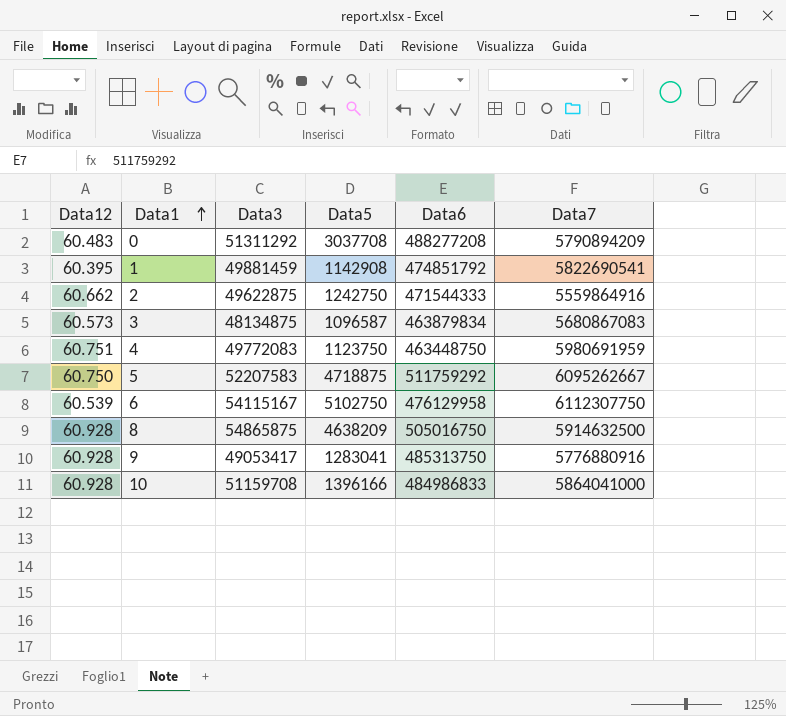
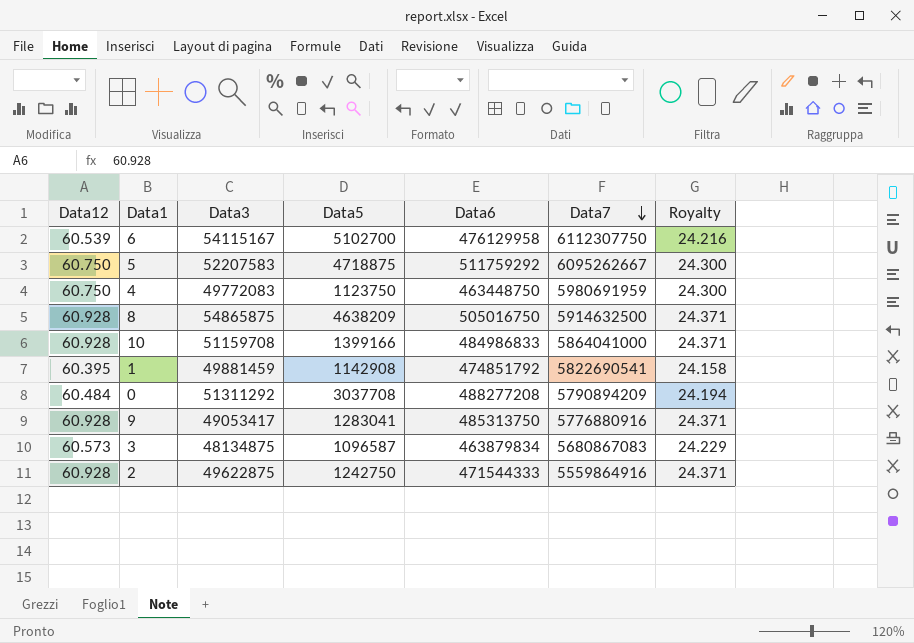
row order: Data1 ascending -> Data7 descending
column Royalty | formula: none -> [Data12] * 0.4
6 | Data5: 5102750 -> 5102700
4 | Data12: 60.751 -> 60.750
10 | Data5: 1396166 -> 1399166
0 | Data12: 60.483 -> 60.484
2 | Data12: 60.662 -> 60.928

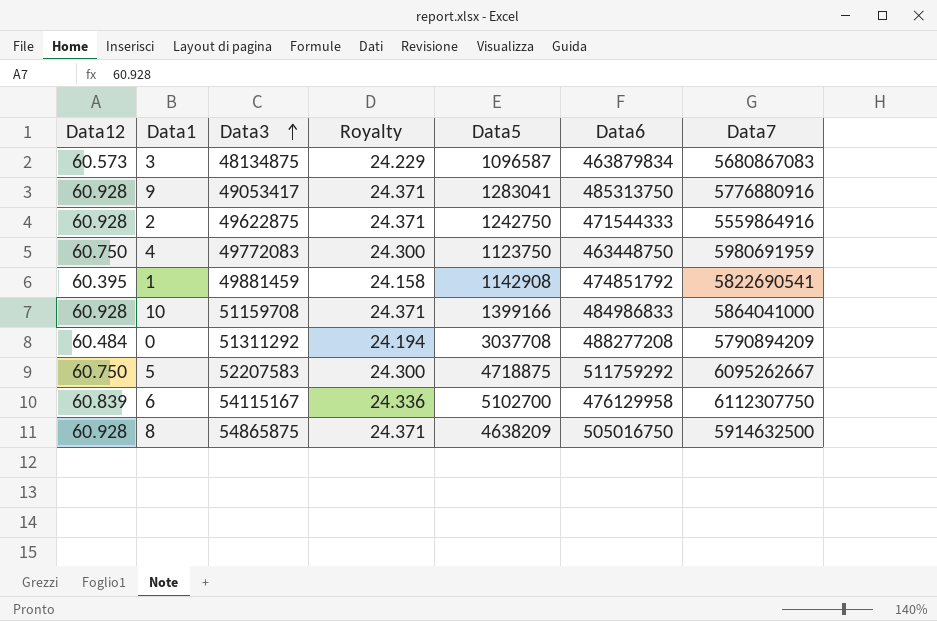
row order: Data7 descending -> Data3 ascending
column Royalty | position: 7 -> 4
6 | Data12: 60.539 -> 60.839
6 | Royalty: 24.216 -> 24.336

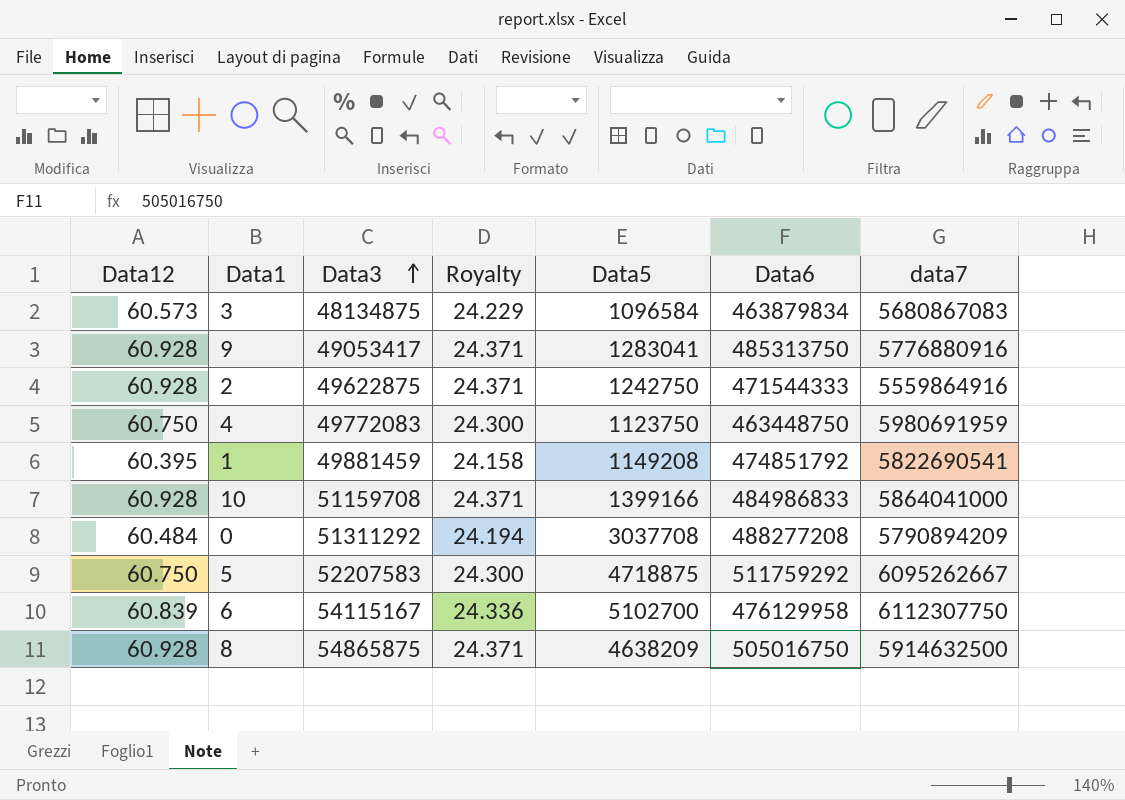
column name: Data7 -> data7
3 | Data5: 1096587 -> 1096584
1 | Data5: 1142908 -> 1149208

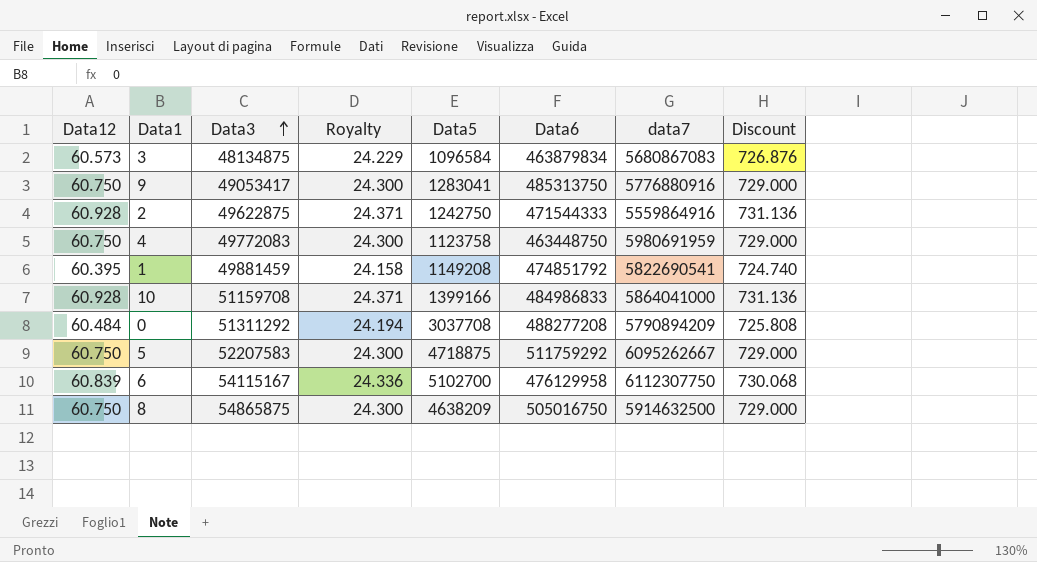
column Discount | formula: none -> [Data12] * 12
9 | Data12: 60.928 -> 60.750
9 | Royalty: 24.371 -> 24.300
4 | Data5: 1123750 -> 1123758
8 | Data12: 60.928 -> 60.750
8 | Royalty: 24.371 -> 24.300

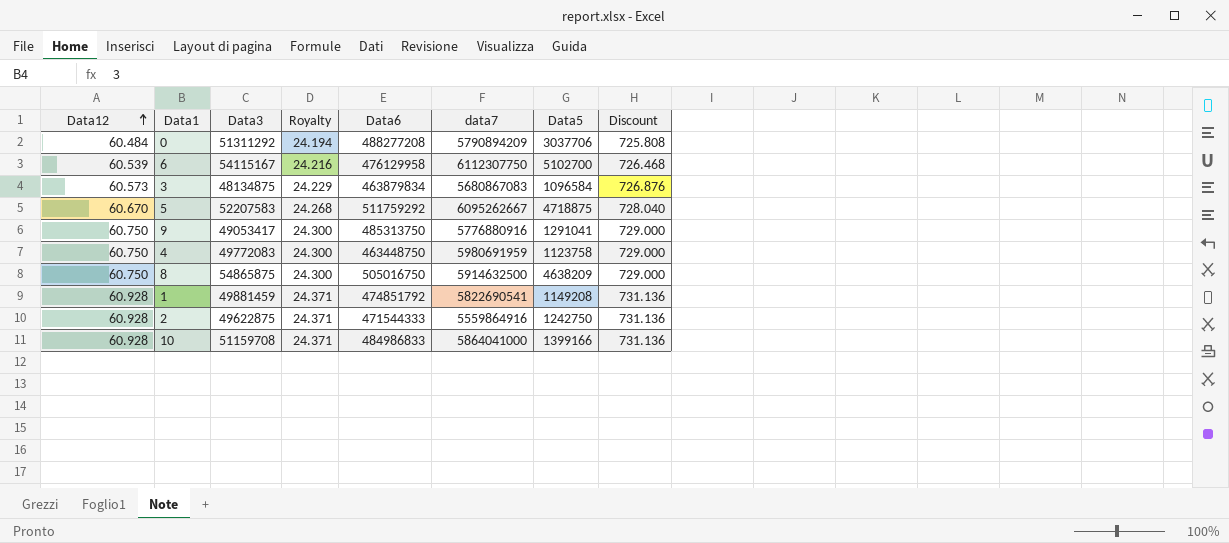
row order: Data3 ascending -> Data12 ascending
column Data5 | position: 5 -> 7
0 | Data5: 3037708 -> 3037706
6 | Data12: 60.839 -> 60.539
6 | Royalty: 24.336 -> 24.216
6 | Discount: 730.068 -> 726.468
5 | Data12: 60.750 -> 60.670
5 | Royalty: 24.300 -> 24.268
5 | Discount: 729.000 -> 728.040
9 | Data5: 1283041 -> 1291041
1 | Data12: 60.395 -> 60.928
1 | Royalty: 24.158 -> 24.371
1 | Discount: 724.740 -> 731.136

